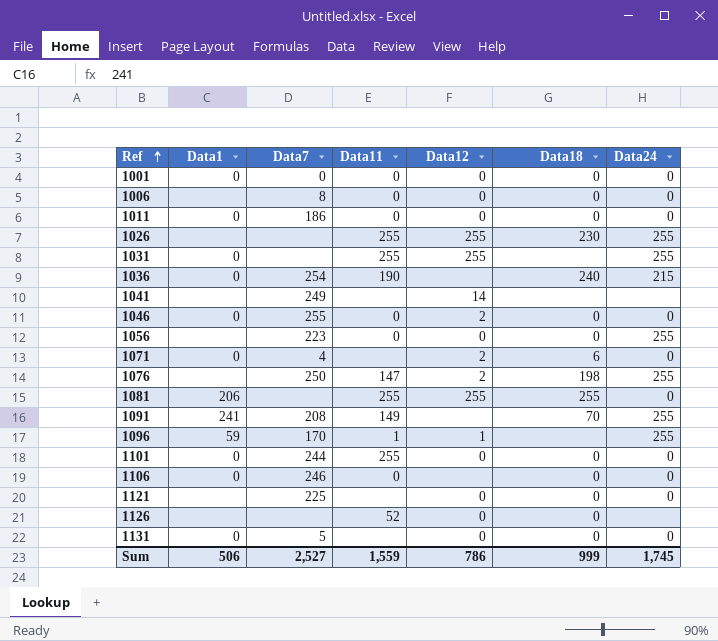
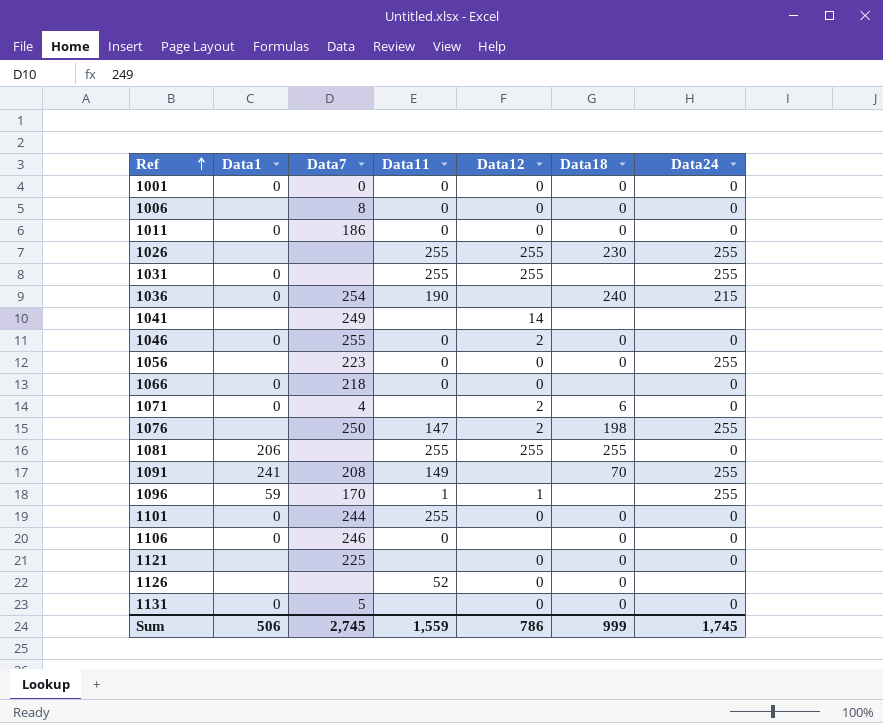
row 1066: none -> 0 | 218 | 0 | 0 | none | 0
Sum | Data7: 2,527 -> 2,745

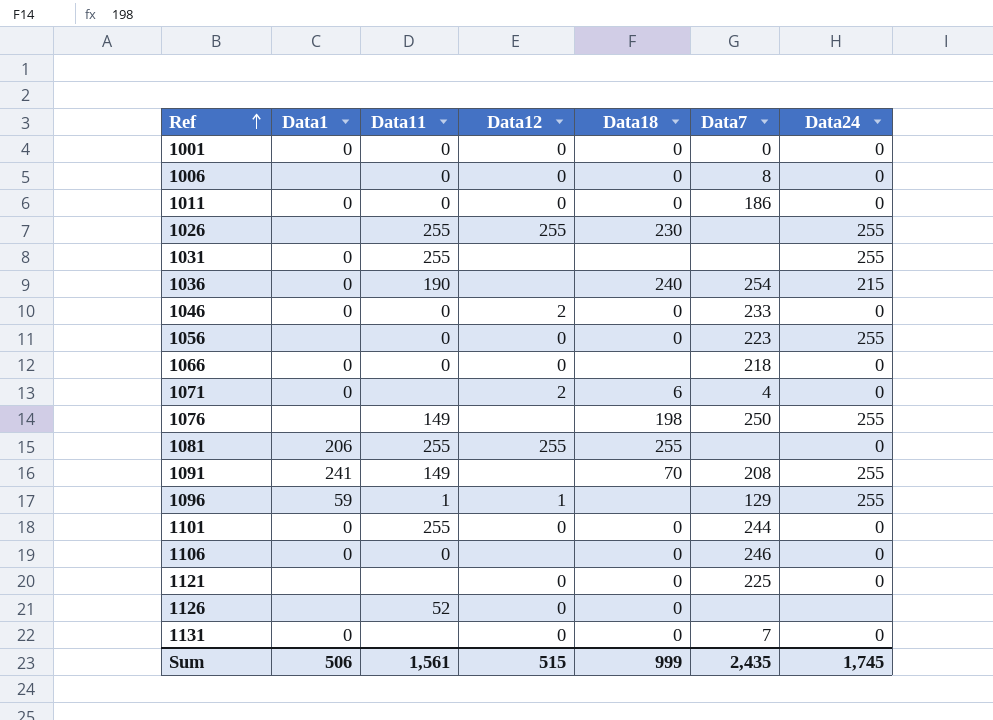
column Data7 | position: 3 -> 6
row 1041: none | 249 | none | 14 | none | none -> none
1031 | Data12: 255 -> none
1046 | Data7: 255 -> 233
1076 | Data11: 147 -> 149
1076 | Data12: 2 -> none
1096 | Data7: 170 -> 129
1131 | Data7: 5 -> 7
Sum | Data11: 1,559 -> 1,561
Sum | Data12: 786 -> 515
Sum | Data7: 2,745 -> 2,435

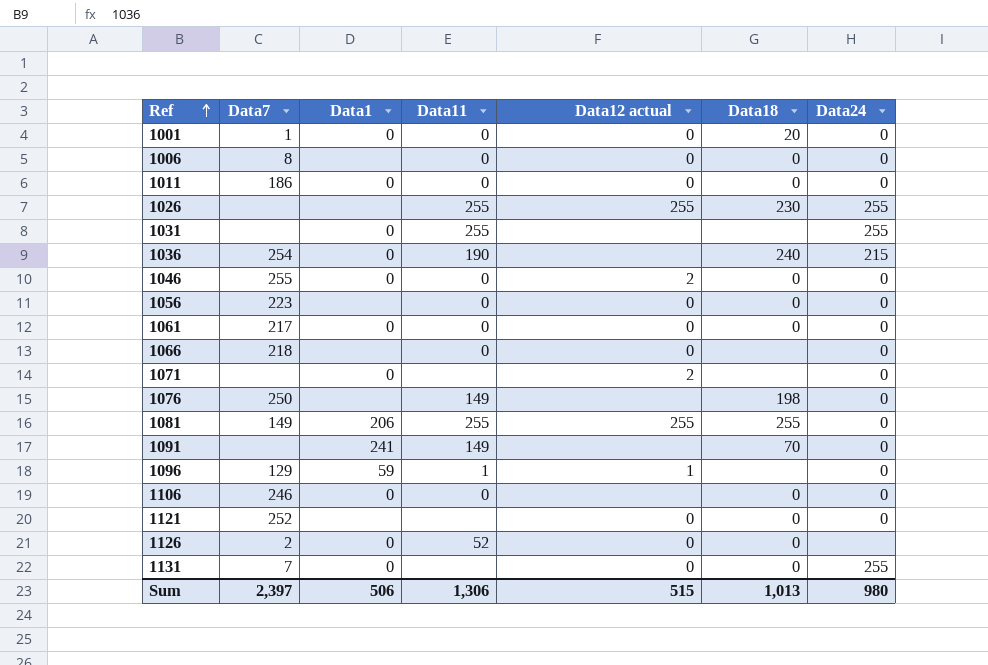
column Data7 | position: 6 -> 2
column name: Data12 -> Data12 actual
row 1101: 0 | 255 | 0 | 0 | 244 | 0 -> none
1001 | Data7: 0 -> 1
1001 | Data18: 0 -> 20
1046 | Data7: 233 -> 255
1056 | Data24: 255 -> 0
row 1061: none -> 217 | 0 | 0 | 0 | 0 | 0
1066 | Data1: 0 -> none
1071 | Data7: 4 -> none
1071 | Data18: 6 -> none
1076 | Data24: 255 -> 0
1081 | Data7: none -> 149
1091 | Data7: 208 -> none
1091 | Data24: 255 -> 0
1096 | Data24: 255 -> 0
1121 | Data7: 225 -> 252
1126 | Data7: none -> 2
1126 | Data1: none -> 0
1131 | Data24: 0 -> 255
Sum | Data7: 2,435 -> 2,397
Sum | Data11: 1,561 -> 1,306
Sum | Data18: 999 -> 1,013
Sum | Data24: 1,745 -> 980

